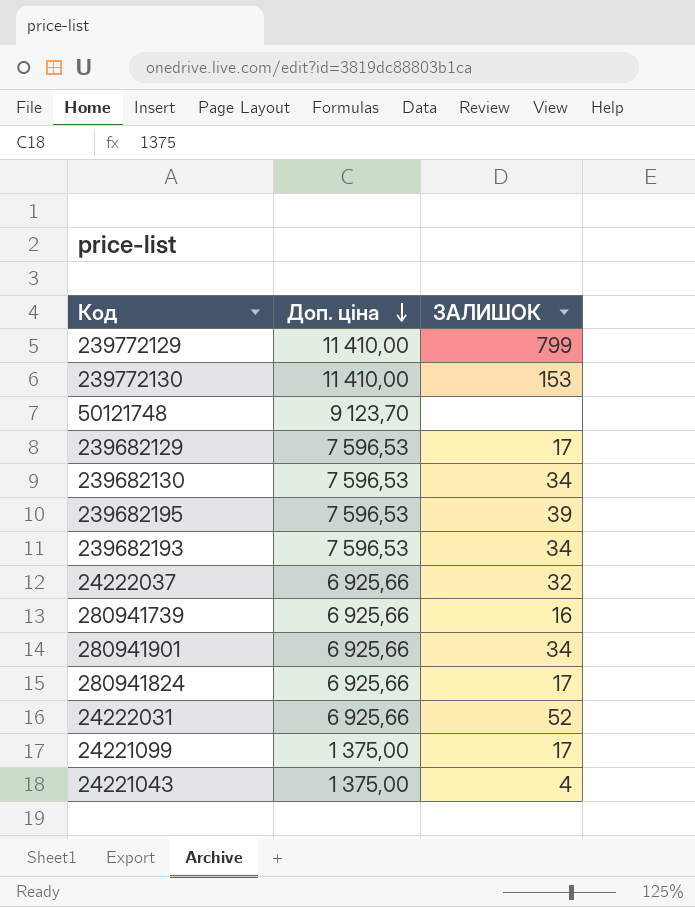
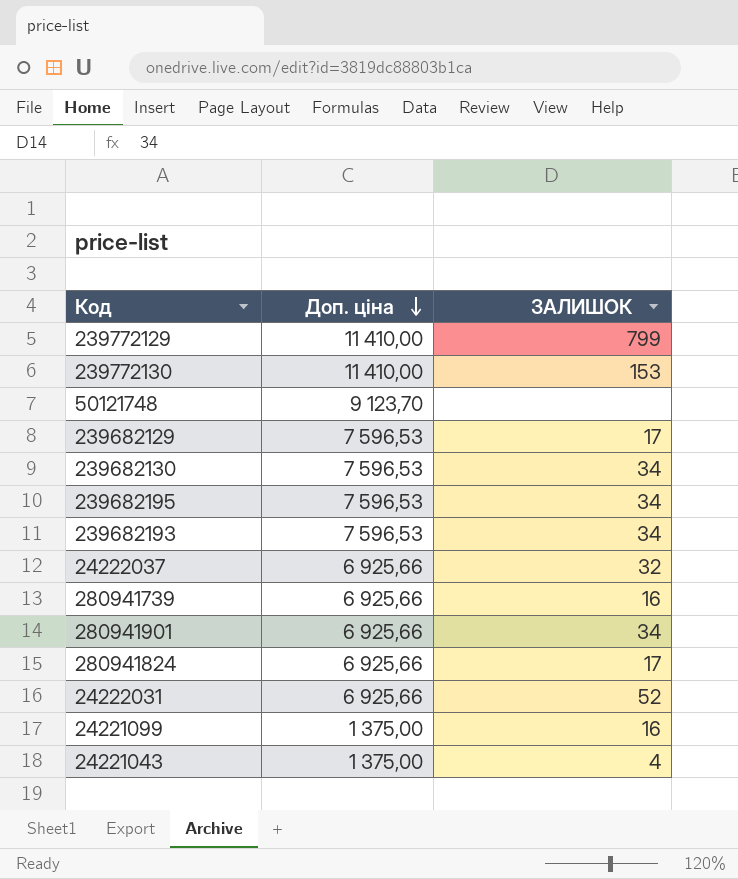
239682195 | ЗАЛИШОК: 39 -> 34
24221099 | ЗАЛИШОК: 17 -> 16

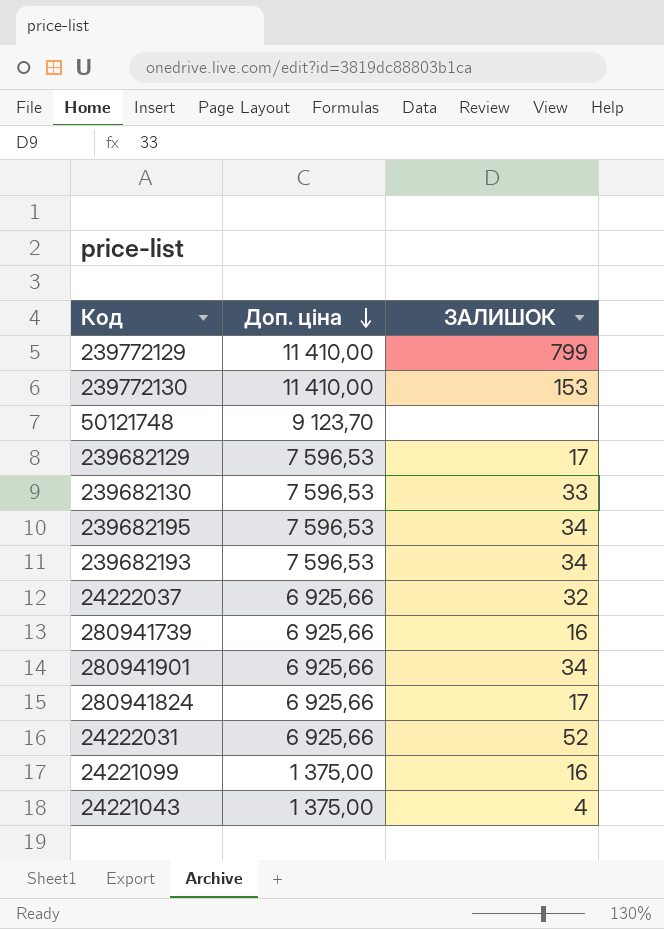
239682130 | ЗАЛИШОК: 34 -> 33

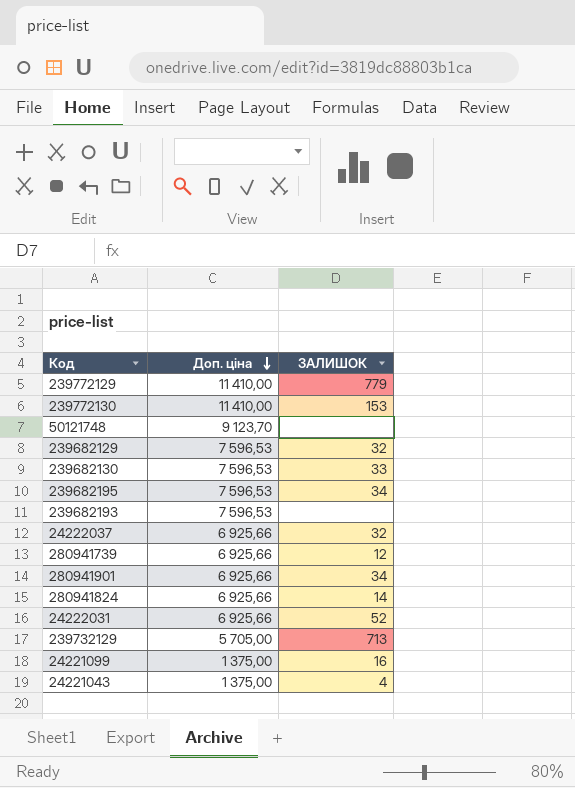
239772129 | ЗАЛИШОК: 799 -> 779
239682129 | ЗАЛИШОК: 17 -> 32
239682193 | ЗАЛИШОК: 34 -> none
280941739 | ЗАЛИШОК: 16 -> 12
280941824 | ЗАЛИШОК: 17 -> 14
row 239732129: none -> 5 705,00 | 713

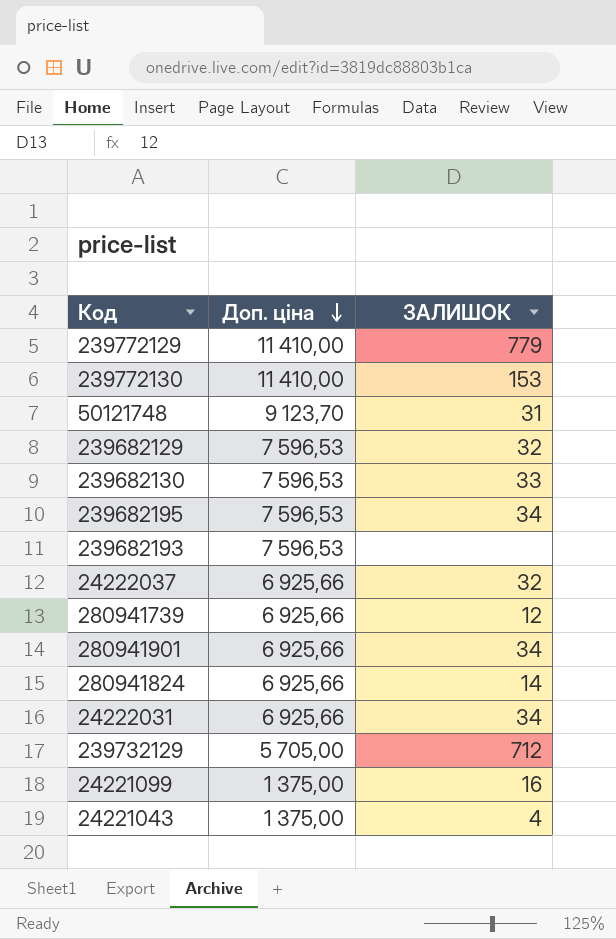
50121748 | ЗАЛИШОК: none -> 31
24222031 | ЗАЛИШОК: 52 -> 34
239732129 | ЗАЛИШОК: 713 -> 712

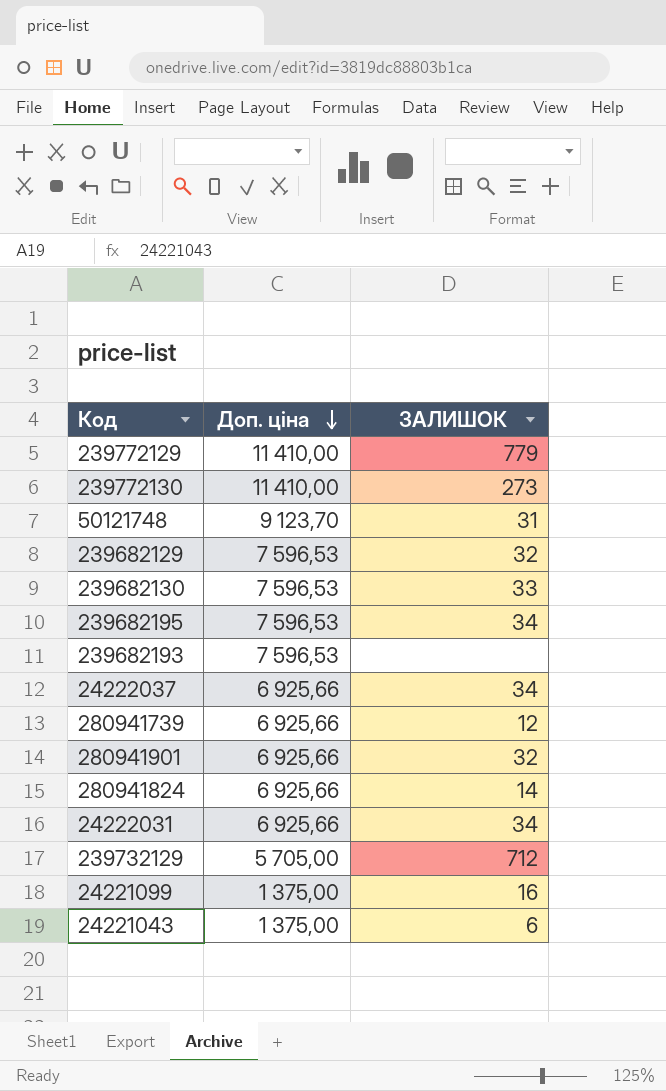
239772130 | ЗАЛИШОК: 153 -> 273
24222037 | ЗАЛИШОК: 32 -> 34
280941901 | ЗАЛИШОК: 34 -> 32
24221043 | ЗАЛИШОК: 4 -> 6

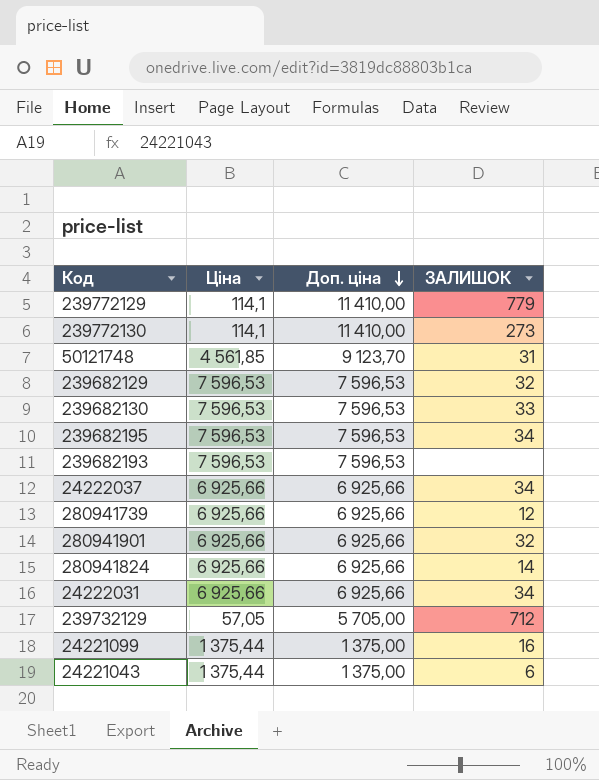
column Ціна | position: none -> 2

